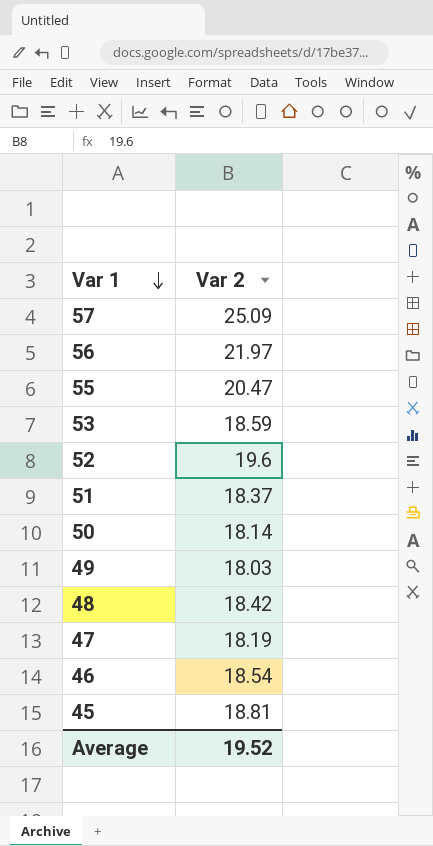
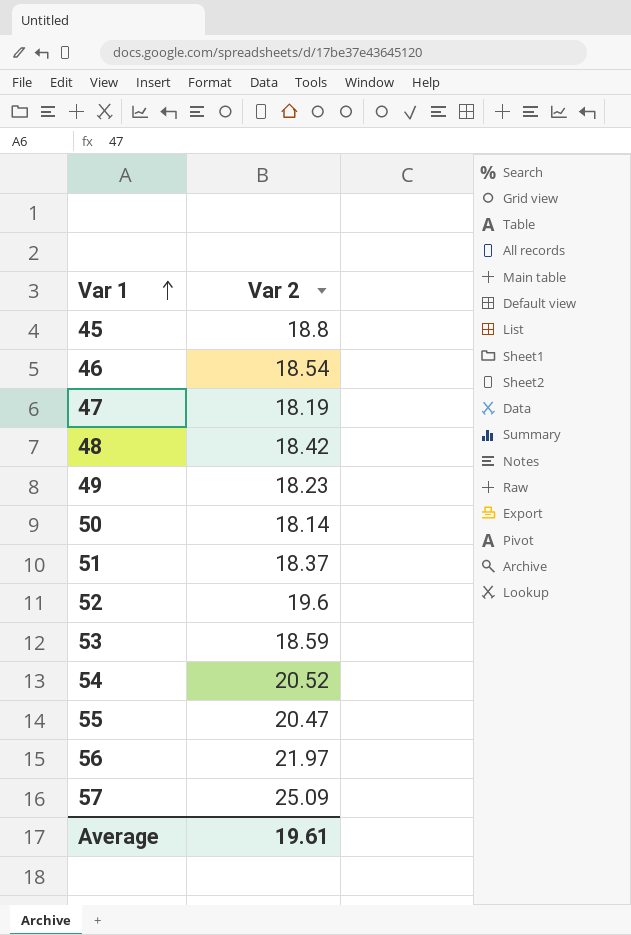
row order: Var 1 descending -> Var 1 ascending
45 | Var 2: 18.81 -> 18.8
49 | Var 2: 18.03 -> 18.23
row 54: none -> 20.52
Average | Var 2: 19.52 -> 19.61

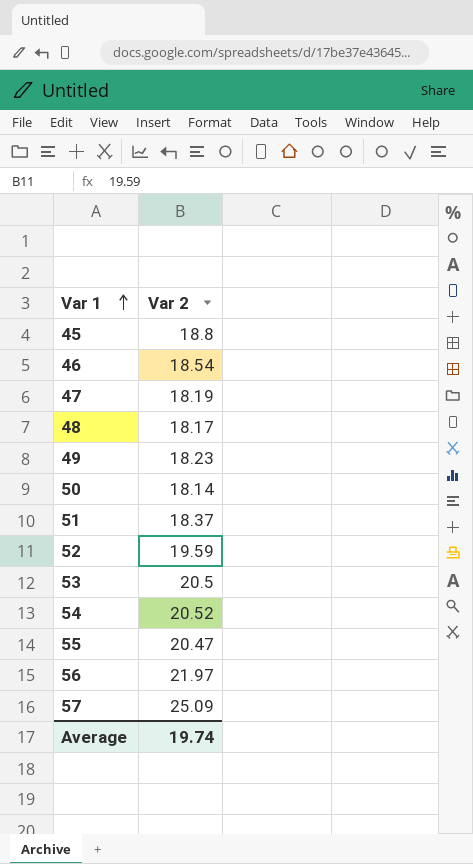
48 | Var 2: 18.42 -> 18.17
52 | Var 2: 19.6 -> 19.59
53 | Var 2: 18.59 -> 20.5
Average | Var 2: 19.61 -> 19.74

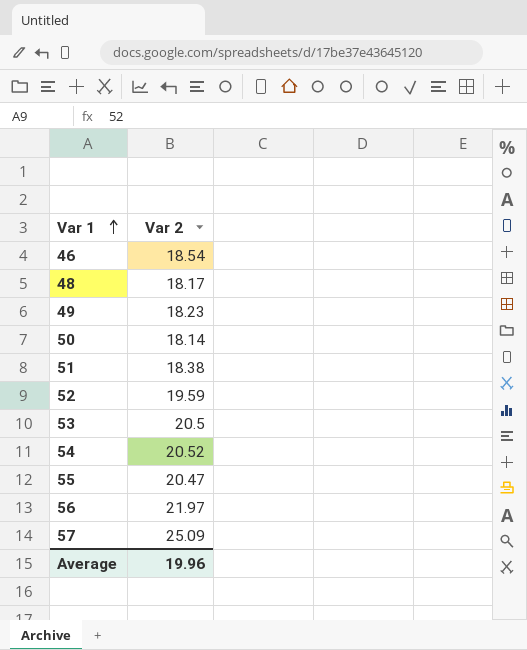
row 45: 18.8 -> none
row 47: 18.19 -> none
51 | Var 2: 18.37 -> 18.38
Average | Var 2: 19.74 -> 19.96

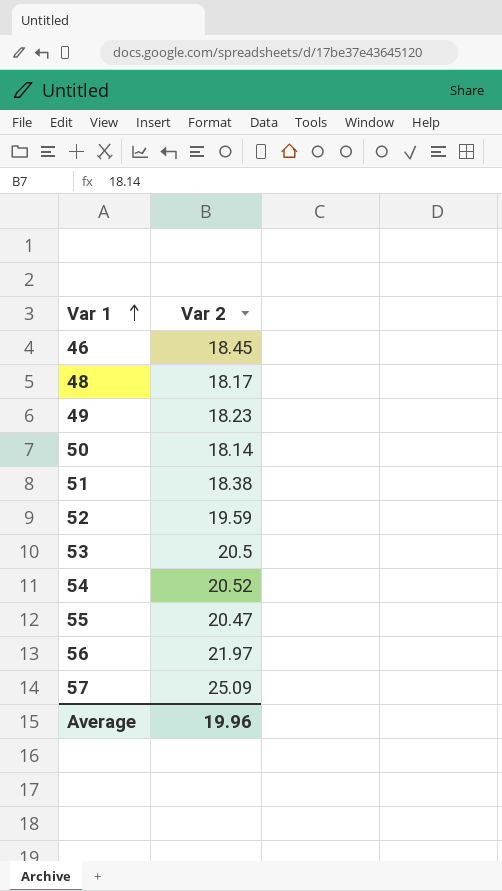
46 | Var 2: 18.54 -> 18.45

